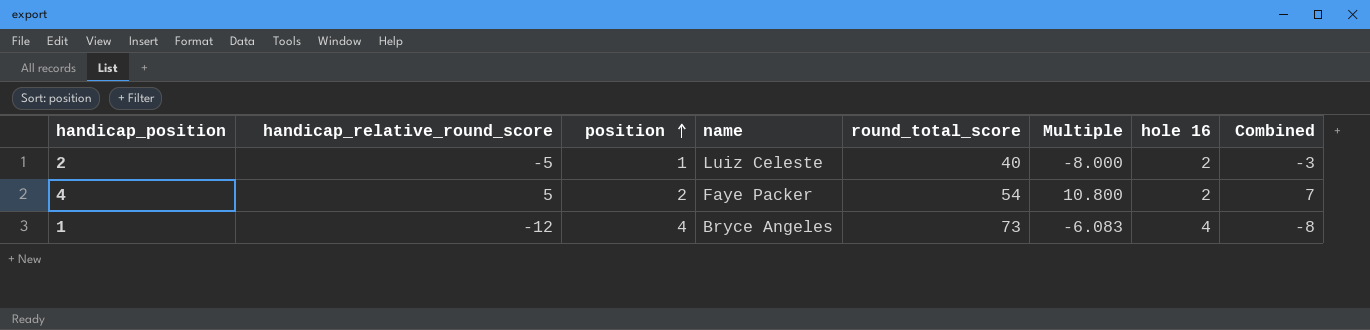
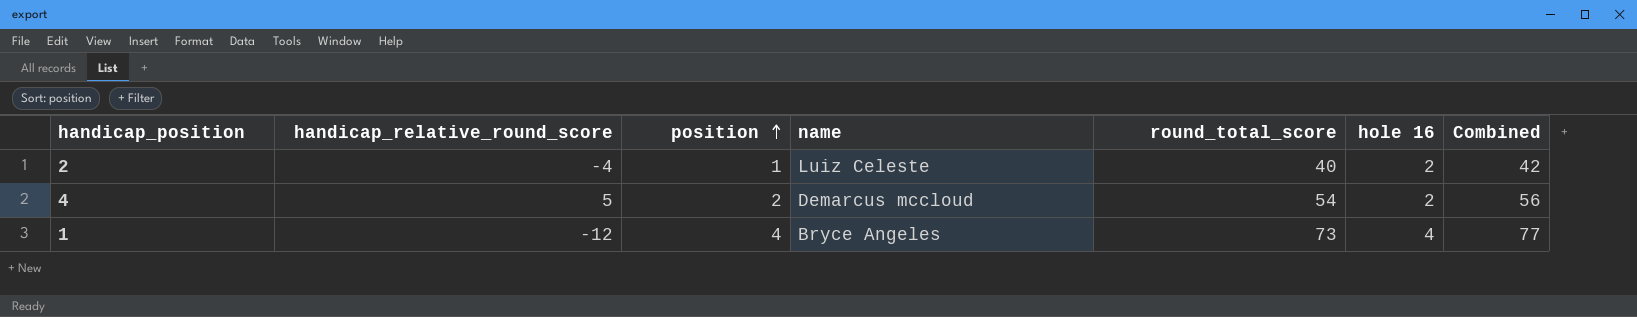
column Multiple | formula: [round_total_score] / [handicap_relative_round_score] -> none
column Combined | formula: [handicap_relative_round_score] + [hole 16] -> [round_total_score] + [hole 16]
2 | handicap_relative_round_score: -5 -> -4
4 | name: Faye Packer -> Demarcus mccloud

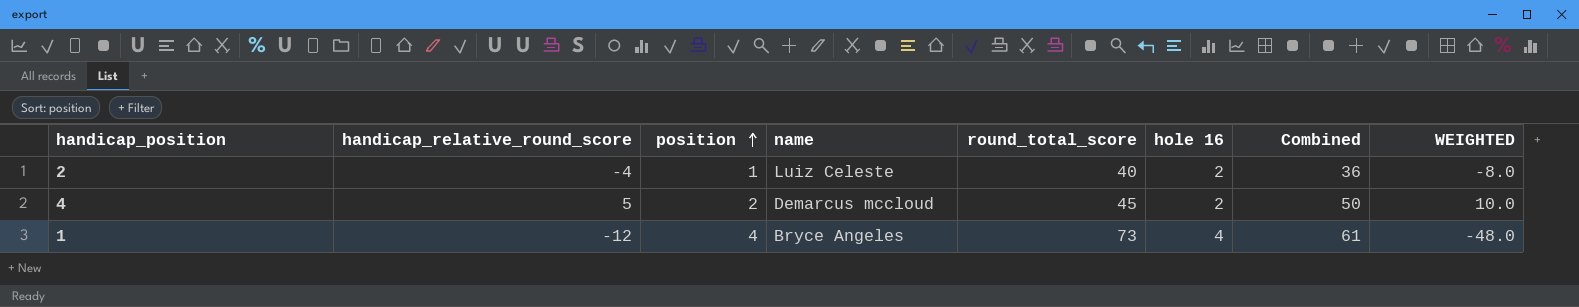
column Combined | formula: [round_total_score] + [hole 16] -> [handicap_relative_round_score] + [round_total_score]
column WEIGHTED | formula: none -> [handicap_relative_round_score] * [hole 16]
4 | round_total_score: 54 -> 45

